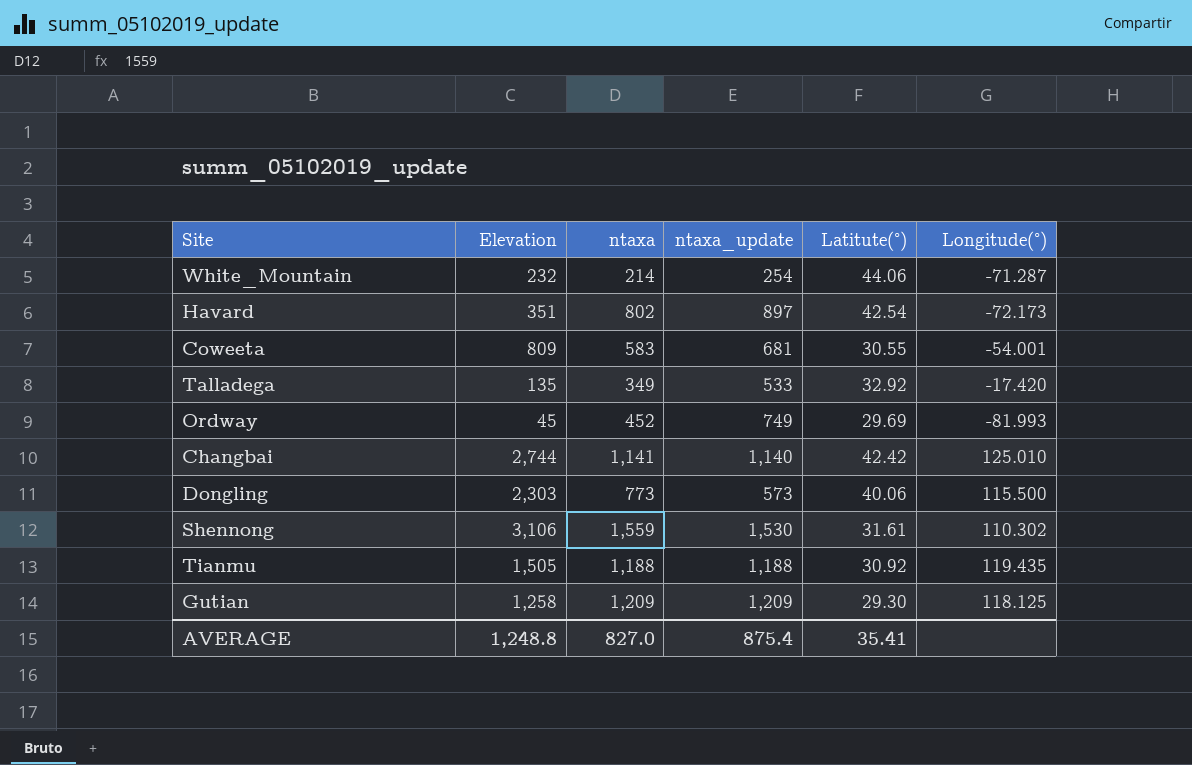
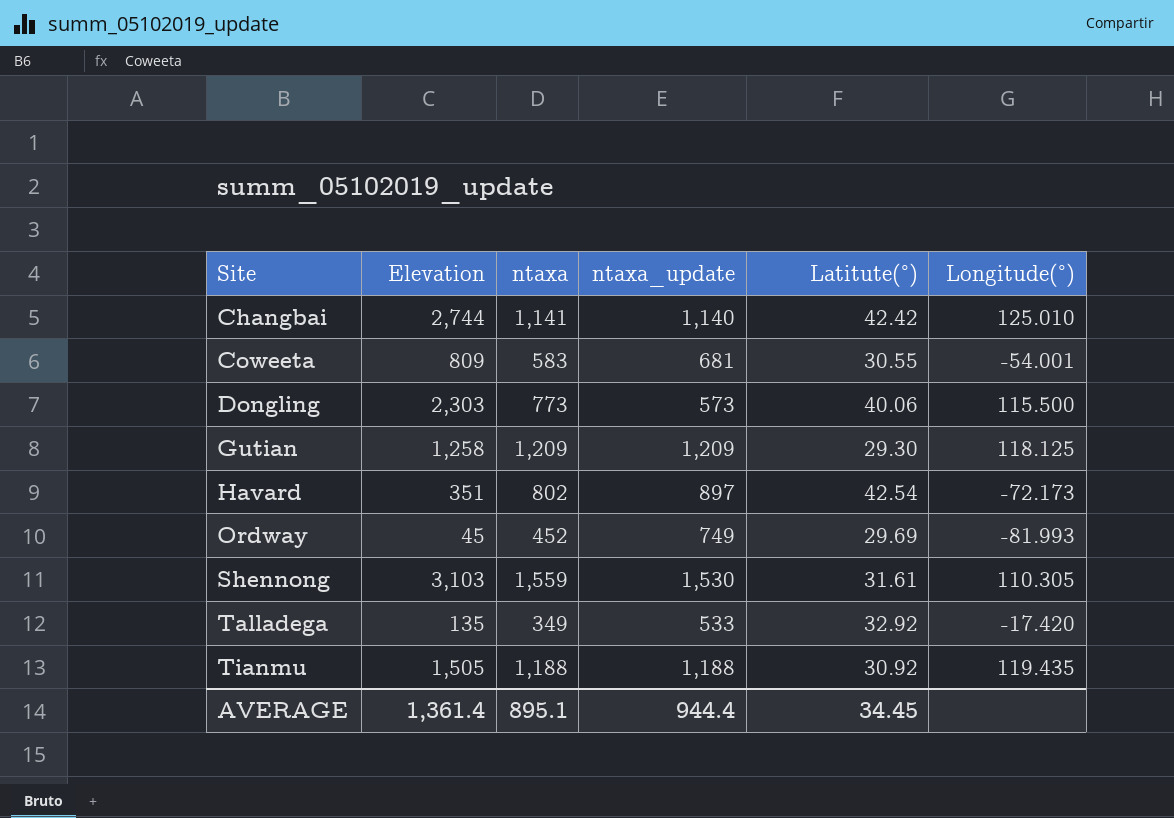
row order: none -> Site ascending
row White_Mountain: 232 | 214 | 254 | 44.06 | -71.287 -> none
Shennong | Elevation: 3,106 -> 3,103
Shennong | Longitude(°): 110.302 -> 110.305
AVERAGE | Elevation: 1,248.8 -> 1,361.4
AVERAGE | ntaxa: 827.0 -> 895.1
AVERAGE | ntaxa_update: 875.4 -> 944.4
AVERAGE | Latitute(°): 35.41 -> 34.45

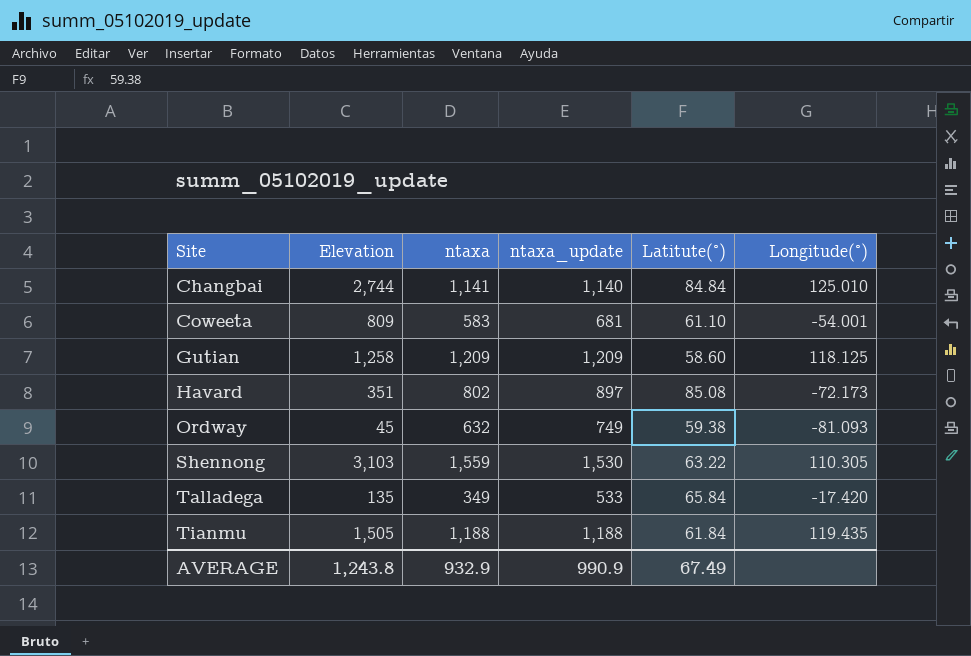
row Dongling: 2,303 | 773 | 573 | 40.06 | 115.500 -> none
Changbai | Latitute(°): 42.42 -> 84.84
Coweeta | Latitute(°): 30.55 -> 61.10
Gutian | Latitute(°): 29.30 -> 58.60
Havard | Latitute(°): 42.54 -> 85.08
Ordway | ntaxa: 452 -> 632
Ordway | Latitute(°): 29.69 -> 59.38
Ordway | Longitude(°): -81.993 -> -81.093
Shennong | Latitute(°): 31.61 -> 63.22
Talladega | Latitute(°): 32.92 -> 65.84
Tianmu | Latitute(°): 30.92 -> 61.84
AVERAGE | Elevation: 1,361.4 -> 1,243.8
AVERAGE | ntaxa: 895.1 -> 932.9
AVERAGE | ntaxa_update: 944.4 -> 990.9
AVERAGE | Latitute(°): 34.45 -> 67.49

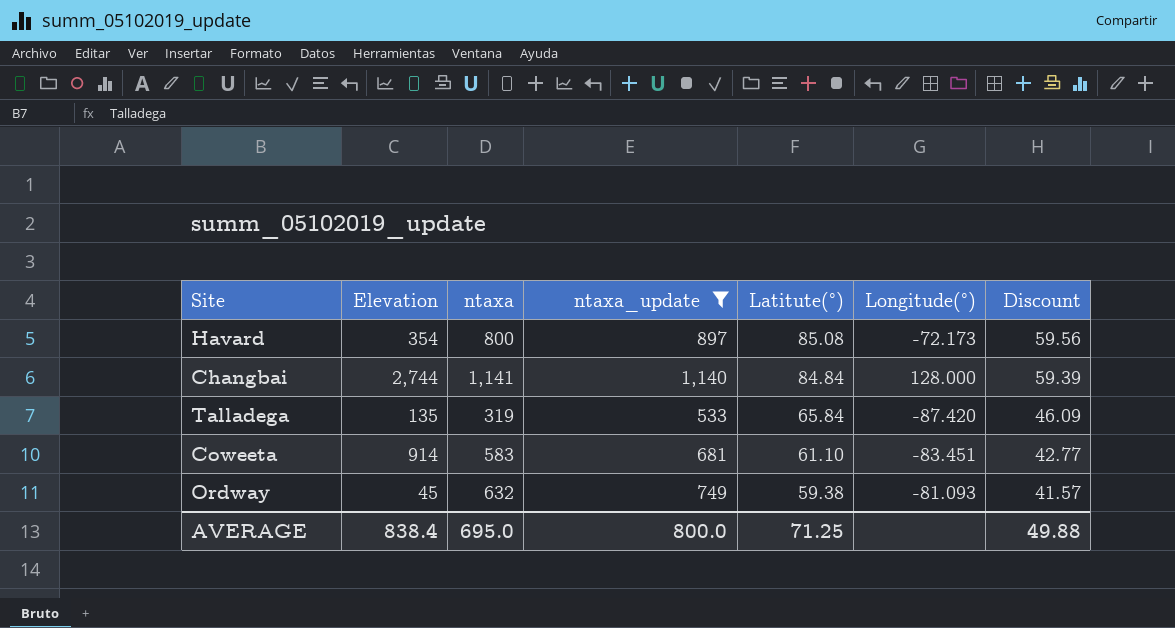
filter: none -> ntaxa_update <= 1,140
row order: Site ascending -> Latitute(°) descending
column Discount | formula: none -> [Latitute(°)] * 0.7
Havard | Elevation: 351 -> 354
Havard | ntaxa: 802 -> 800
Changbai | Longitude(°): 125.010 -> 128.000
Talladega | ntaxa: 349 -> 319
Talladega | Longitude(°): -17.420 -> -87.420
Coweeta | Elevation: 809 -> 914
Coweeta | Longitude(°): -54.001 -> -83.451
AVERAGE | Elevation: 1,243.8 -> 838.4
AVERAGE | ntaxa: 932.9 -> 695.0
AVERAGE | ntaxa_update: 990.9 -> 800.0
AVERAGE | Latitute(°): 67.49 -> 71.25

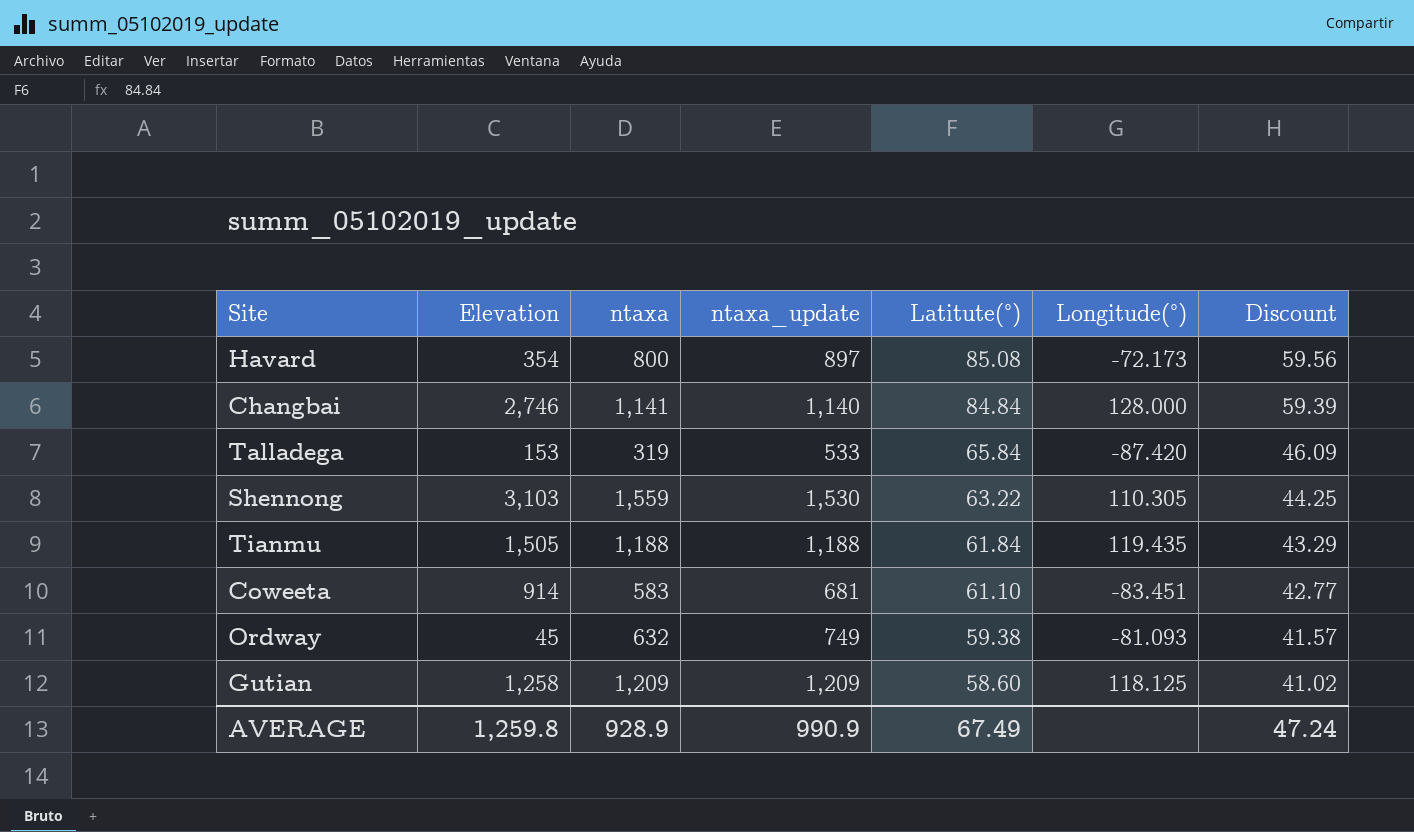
filter: ntaxa_update <= 1,140 -> none
Changbai | Elevation: 2,744 -> 2,746
Talladega | Elevation: 135 -> 153
AVERAGE | Elevation: 838.4 -> 1,259.8
AVERAGE | ntaxa: 695.0 -> 928.9
AVERAGE | ntaxa_update: 800.0 -> 990.9
AVERAGE | Latitute(°): 71.25 -> 67.49
AVERAGE | Discount: 49.88 -> 47.24

